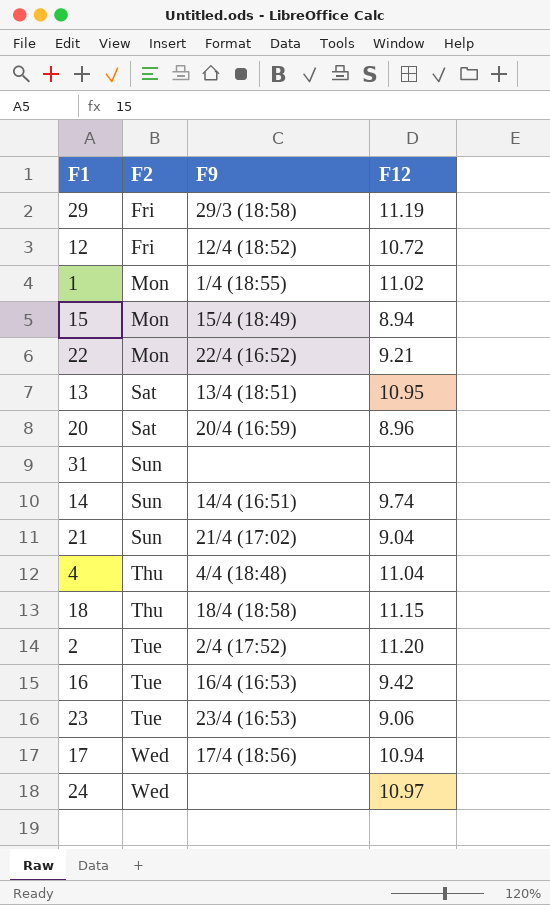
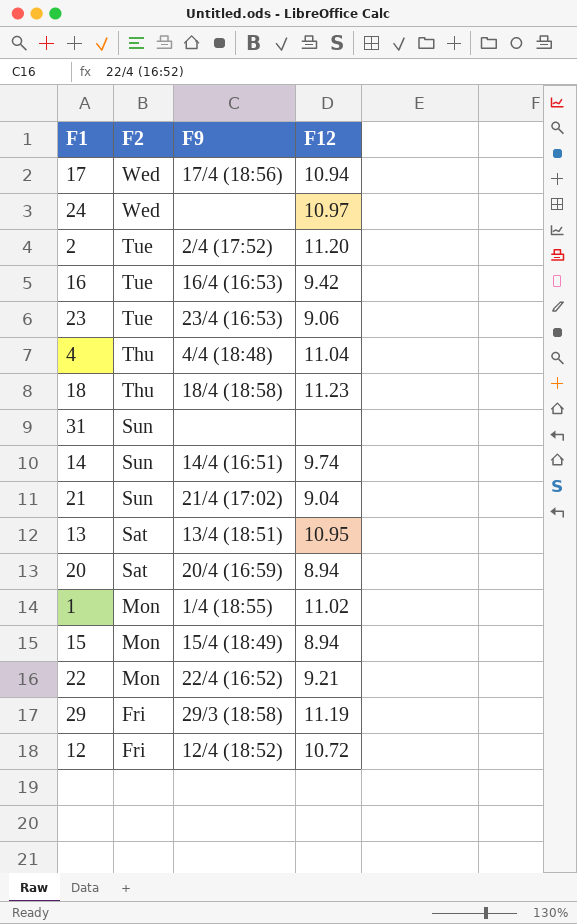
row order: F2 ascending -> F2 descending
18 | F12: 11.15 -> 11.23
20 | F12: 8.96 -> 8.94

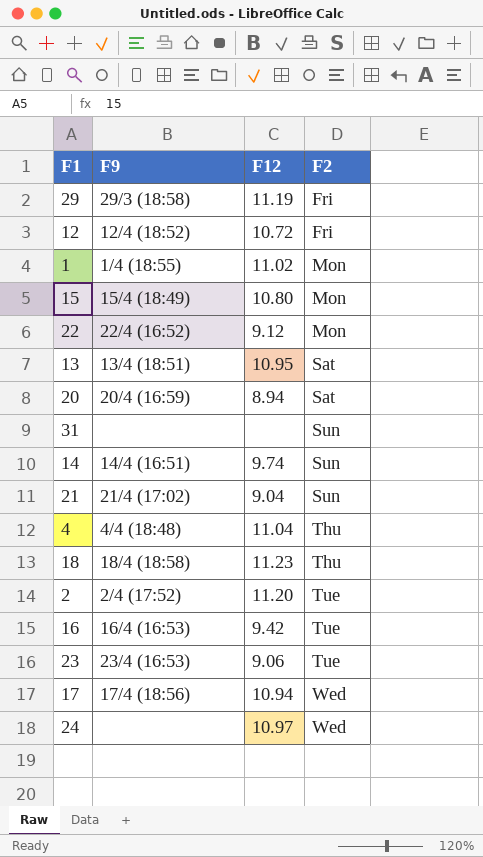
row order: F2 descending -> F2 ascending
column F2 | position: 2 -> 4
15 | F12: 8.94 -> 10.80
22 | F12: 9.21 -> 9.12

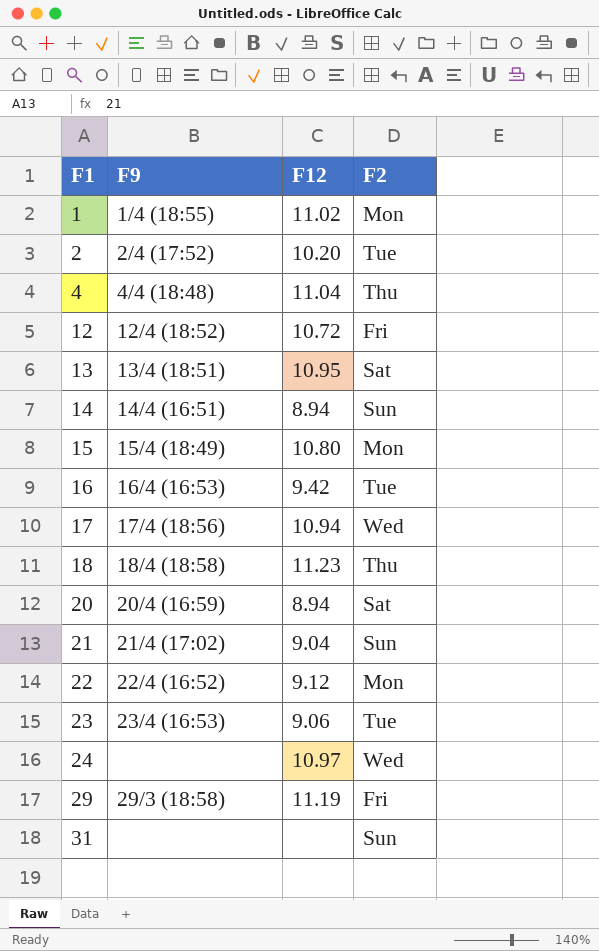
row order: F2 ascending -> F1 ascending
2 | F12: 11.20 -> 10.20
14 | F12: 9.74 -> 8.94

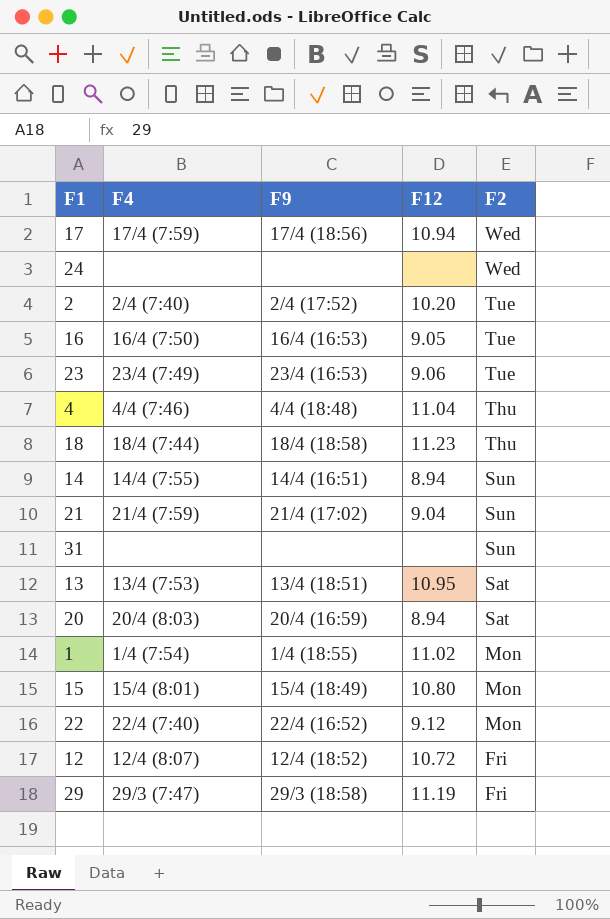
row order: F1 ascending -> F2 descending
column F4 | position: none -> 2
24 | F12: 10.97 -> none
16 | F12: 9.42 -> 9.05

